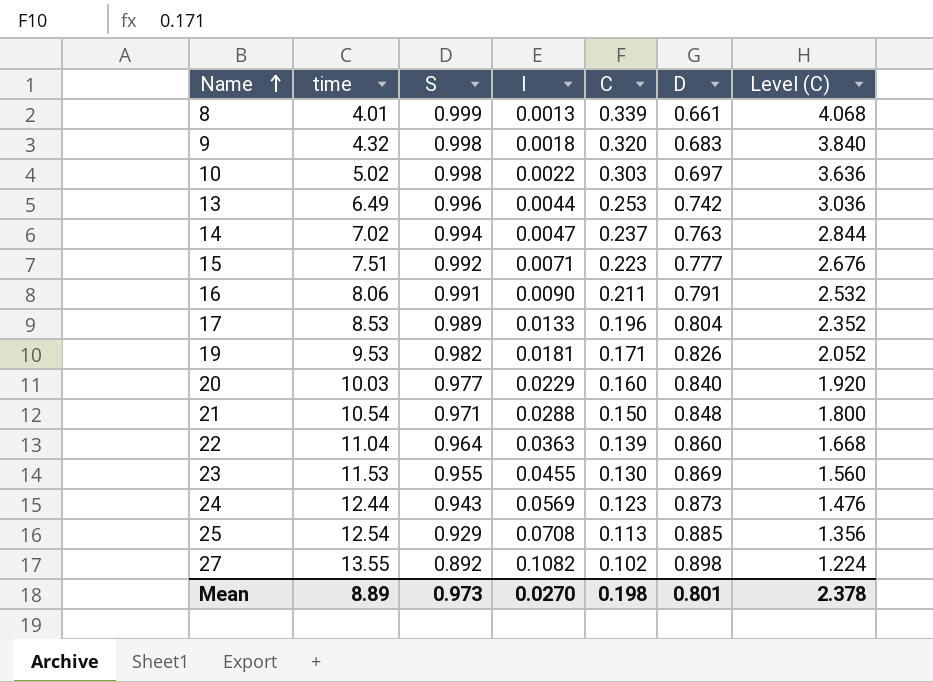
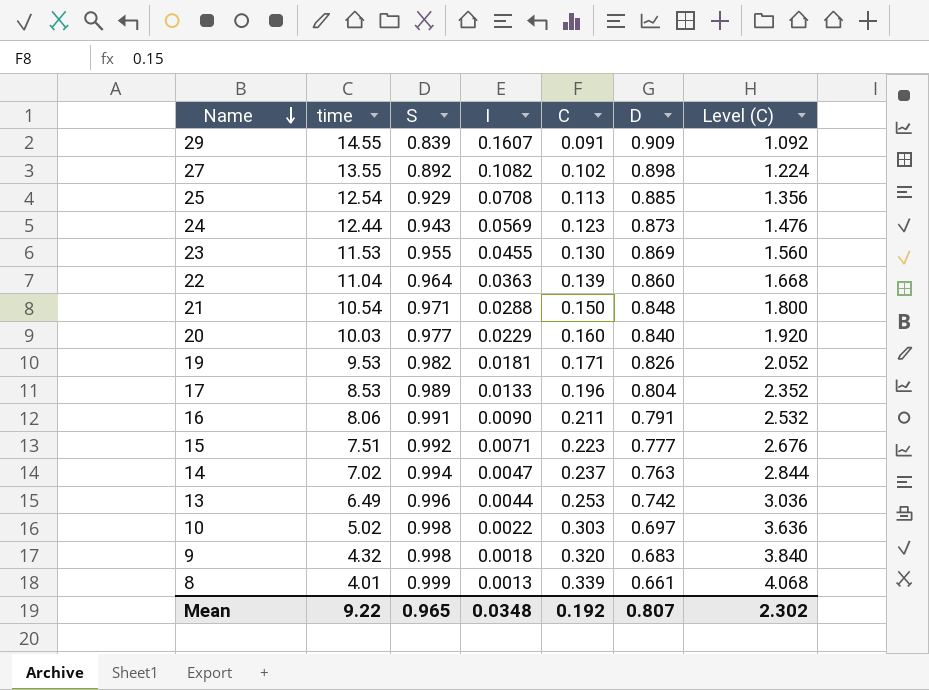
row order: Name ascending -> Name descending
row 29: none -> 14.55 | 0.839 | 0.1607 | 0.091 | 0.909 | 1.092
Mean | time: 8.89 -> 9.22
Mean | S: 0.973 -> 0.965
Mean | I: 0.0270 -> 0.0348
Mean | C: 0.198 -> 0.192
Mean | D: 0.801 -> 0.807
Mean | Level (C): 2.378 -> 2.302

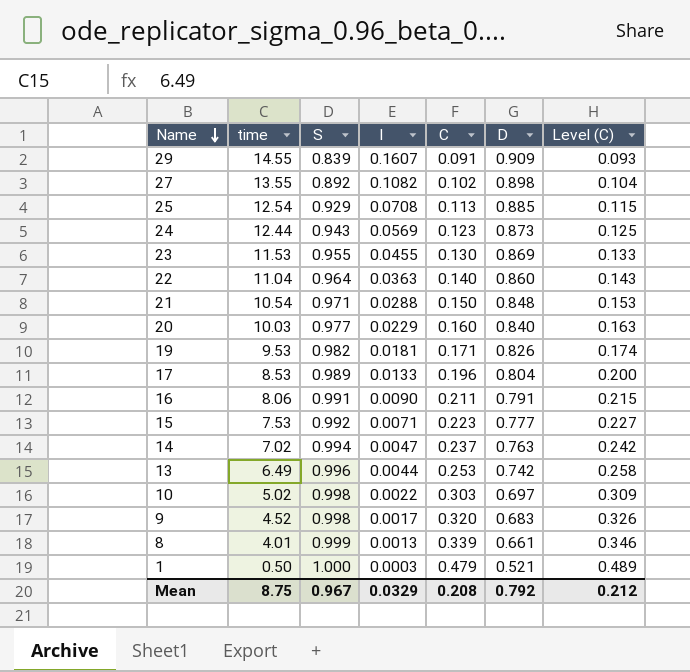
column Level (C) | formula: [C] * 12 -> [C] * 1.02
22 | C: 0.139 -> 0.140
15 | time: 7.51 -> 7.53
9 | time: 4.32 -> 4.52
9 | I: 0.0018 -> 0.0017
row 1: none -> 0.50 | 1.000 | 0.0003 | 0.479 | 0.521 | 0.489
Mean | time: 9.22 -> 8.75
Mean | S: 0.965 -> 0.967
Mean | I: 0.0348 -> 0.0329
Mean | C: 0.192 -> 0.208
Mean | D: 0.807 -> 0.792
Mean | Level (C): 2.302 -> 0.212

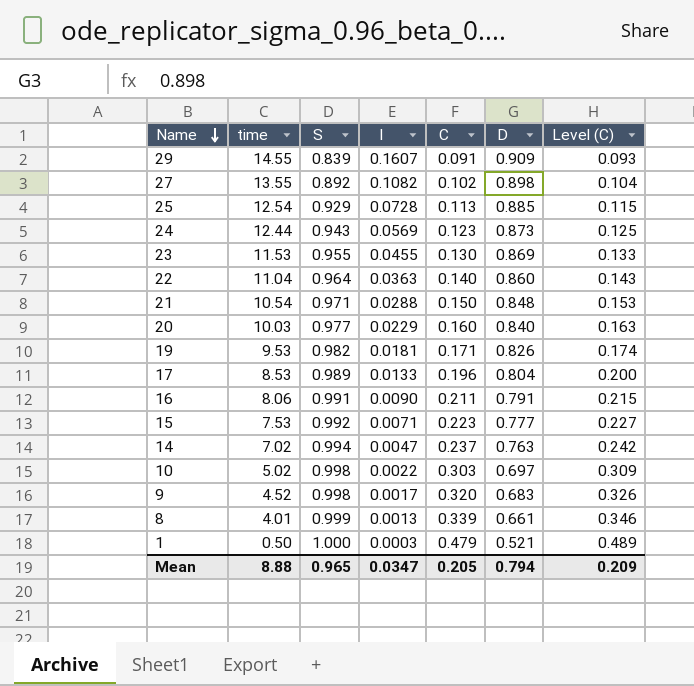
row 13: 6.49 | 0.996 | 0.0044 | 0.253 | 0.742 | 0.258 -> none
25 | I: 0.0708 -> 0.0728
Mean | time: 8.75 -> 8.88
Mean | S: 0.967 -> 0.965
Mean | I: 0.0329 -> 0.0347
Mean | C: 0.208 -> 0.205
Mean | D: 0.792 -> 0.794
Mean | Level (C): 0.212 -> 0.209

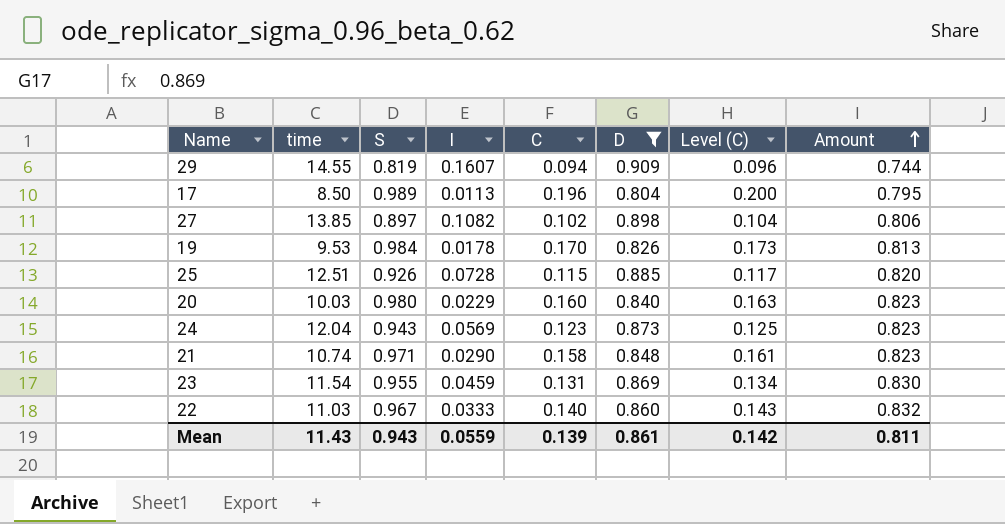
filter: none -> D >= 0.804
row order: Name descending -> Amount ascending
column Amount | formula: none -> [S] * [D]
29 | S: 0.839 -> 0.819
29 | C: 0.091 -> 0.094
29 | Level (C): 0.093 -> 0.096
17 | time: 8.53 -> 8.50
17 | I: 0.0133 -> 0.0113
27 | time: 13.55 -> 13.85
27 | S: 0.892 -> 0.897
19 | S: 0.982 -> 0.984
19 | I: 0.0181 -> 0.0178
19 | C: 0.171 -> 0.170
19 | Level (C): 0.174 -> 0.173
25 | time: 12.54 -> 12.51
25 | S: 0.929 -> 0.926
25 | C: 0.113 -> 0.115
25 | Level (C): 0.115 -> 0.117
20 | S: 0.977 -> 0.980
24 | time: 12.44 -> 12.04
21 | time: 10.54 -> 10.74
21 | I: 0.0288 -> 0.0290
21 | C: 0.150 -> 0.158
21 | Level (C): 0.153 -> 0.161
23 | time: 11.53 -> 11.54
23 | I: 0.0455 -> 0.0459
23 | C: 0.130 -> 0.131
23 | Level (C): 0.133 -> 0.134
22 | time: 11.04 -> 11.03
22 | S: 0.964 -> 0.967
22 | I: 0.0363 -> 0.0333
Mean | time: 8.88 -> 11.43
Mean | S: 0.965 -> 0.943
Mean | I: 0.0347 -> 0.0559
Mean | C: 0.205 -> 0.139
Mean | D: 0.794 -> 0.861
Mean | Level (C): 0.209 -> 0.142

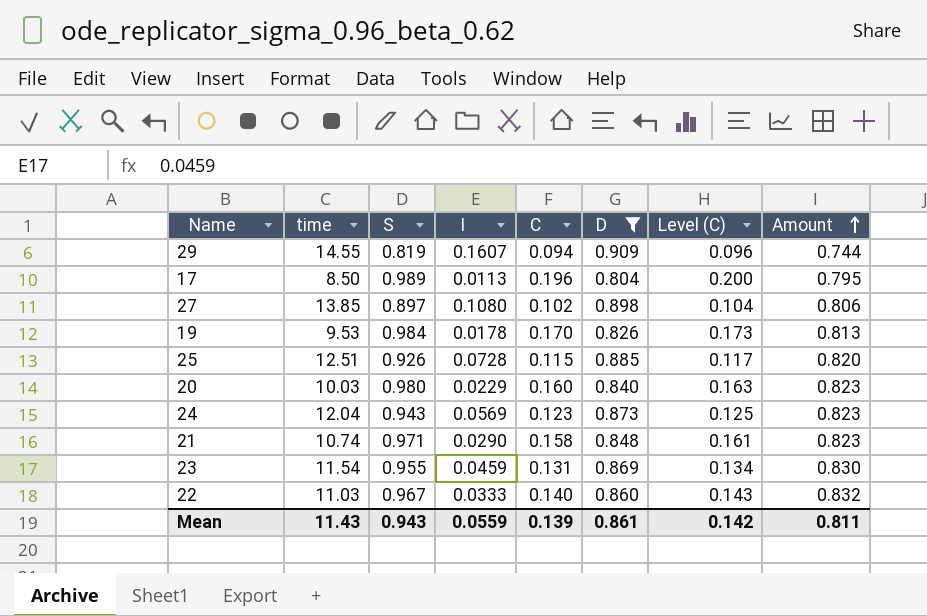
27 | I: 0.1082 -> 0.1080

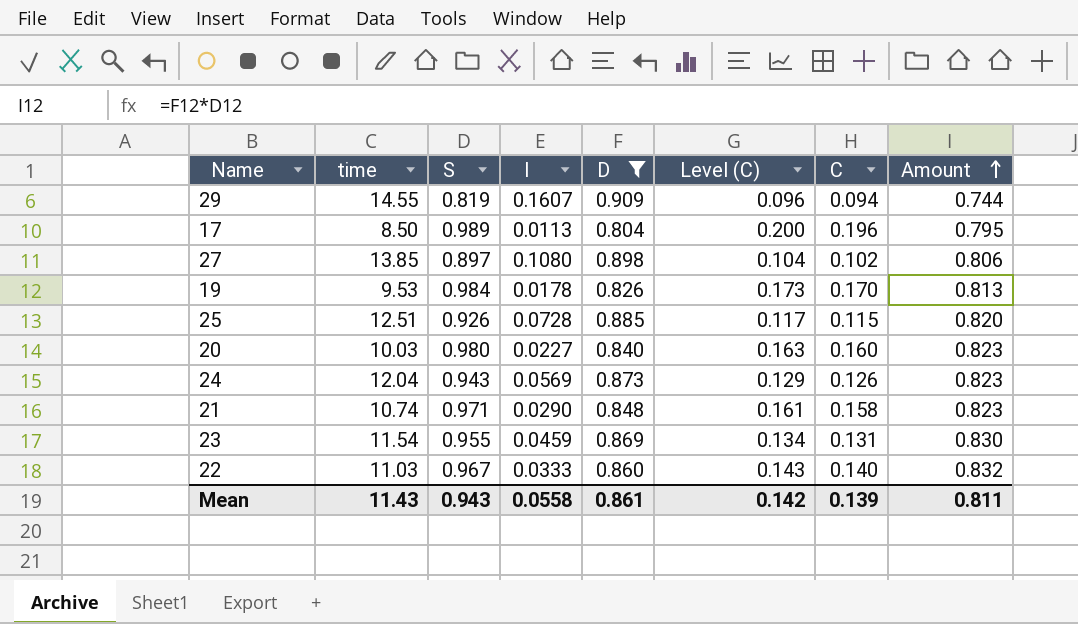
column C | position: 5 -> 7
20 | I: 0.0229 -> 0.0227
24 | Level (C): 0.125 -> 0.129
24 | C: 0.123 -> 0.126
Mean | I: 0.0559 -> 0.0558

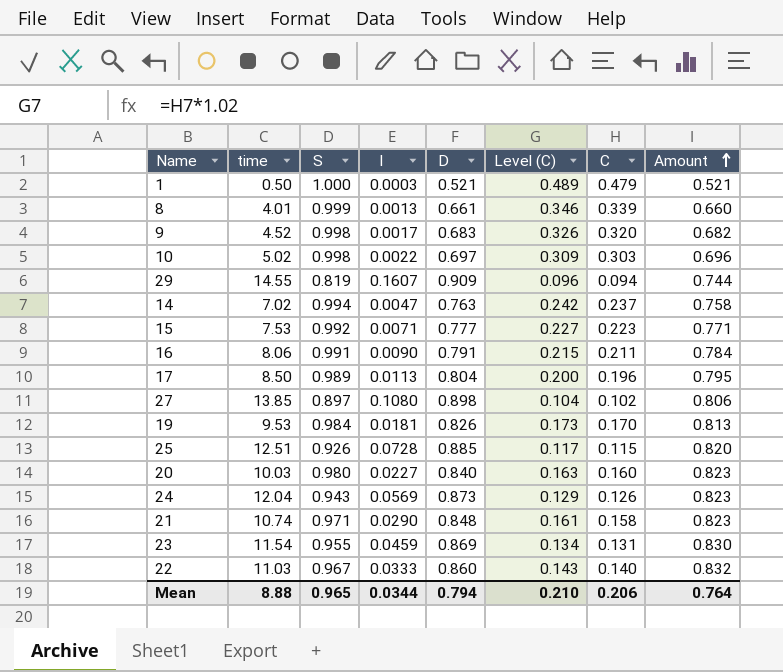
filter: D >= 0.804 -> none
19 | I: 0.0178 -> 0.0181
Mean | time: 11.43 -> 8.88
Mean | S: 0.943 -> 0.965
Mean | I: 0.0558 -> 0.0344
Mean | D: 0.861 -> 0.794
Mean | Level (C): 0.142 -> 0.210
Mean | C: 0.139 -> 0.206
Mean | Amount: 0.811 -> 0.764

